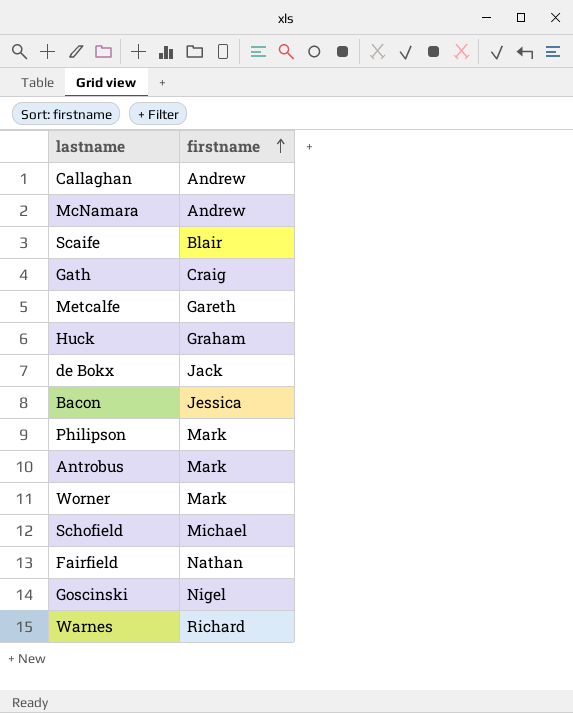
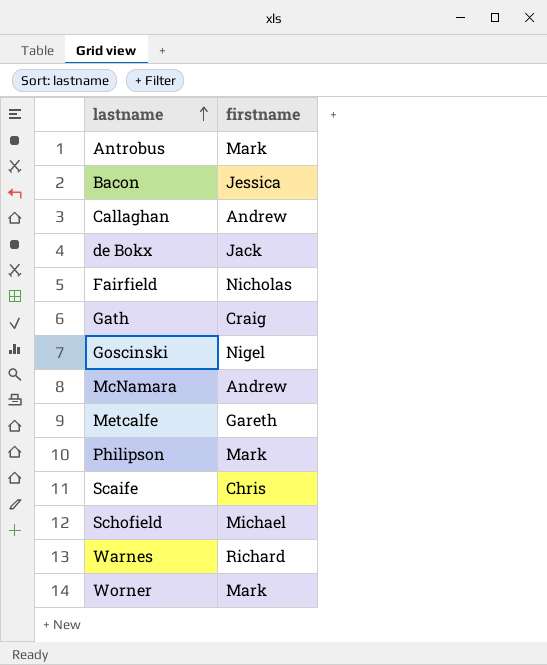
row order: firstname ascending -> lastname ascending
row Huck: Graham -> none
Fairfield | firstname: Nathan -> Nicholas
Scaife | firstname: Blair -> Chris

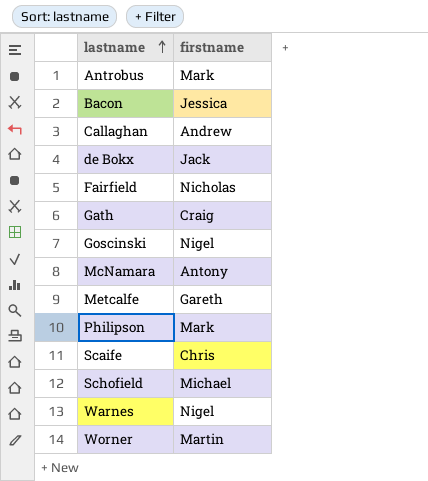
McNamara | firstname: Andrew -> Antony
Warnes | firstname: Richard -> Nigel
Worner | firstname: Mark -> Martin

